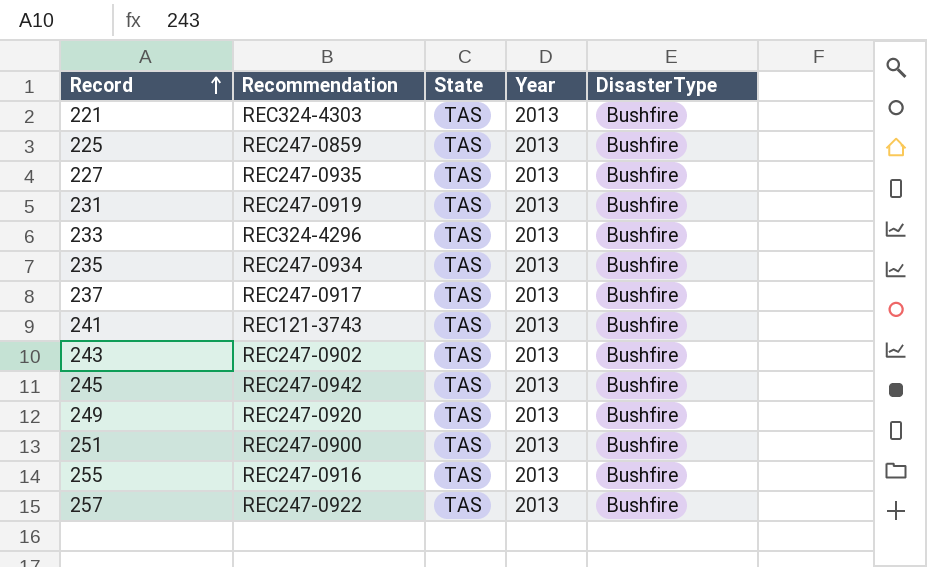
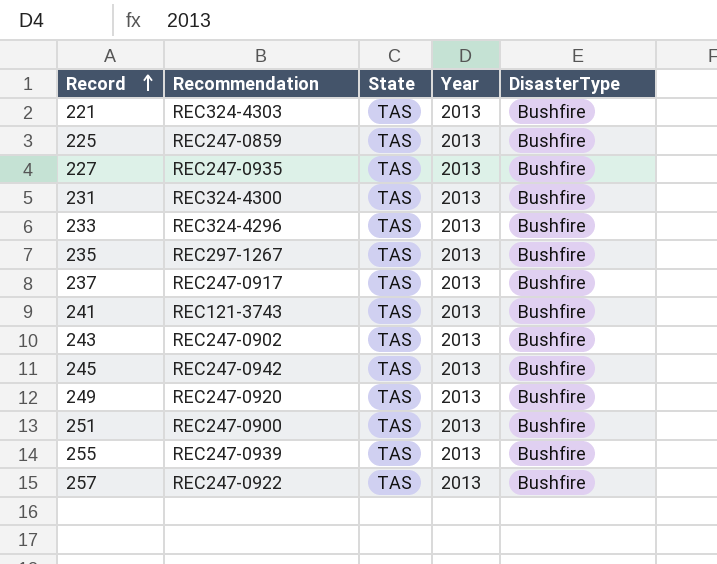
231 | Recommendation: REC247-0919 -> REC324-4300
235 | Recommendation: REC247-0934 -> REC297-1267
255 | Recommendation: REC247-0916 -> REC247-0939

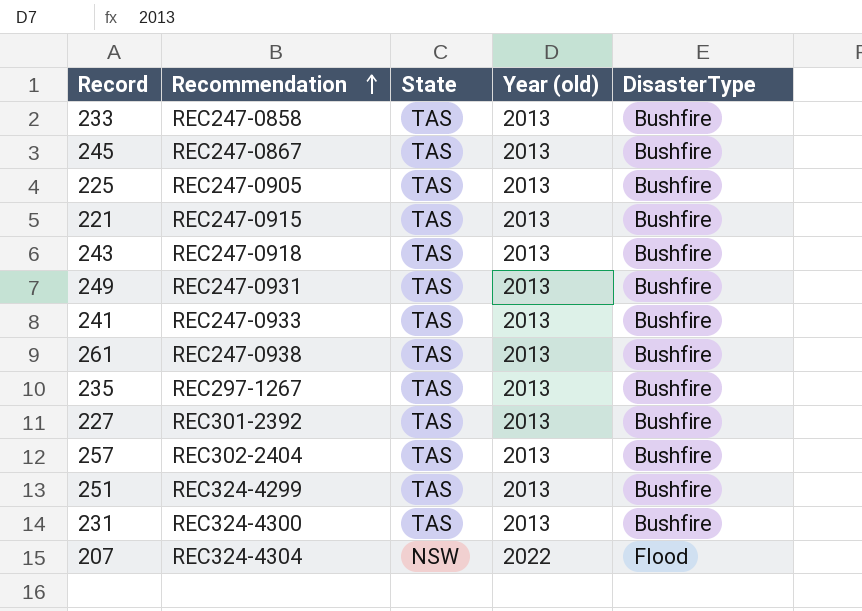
row order: Record ascending -> Recommendation ascending
column name: Year -> Year (old)
row 237: REC247-0917 | TAS | 2013 | Bushfire -> none
row 255: REC247-0939 | TAS | 2013 | Bushfire -> none
233 | Recommendation: REC324-4296 -> REC247-0858
245 | Recommendation: REC247-0942 -> REC247-0867
225 | Recommendation: REC247-0859 -> REC247-0905
221 | Recommendation: REC324-4303 -> REC247-0915
243 | Recommendation: REC247-0902 -> REC247-0918
249 | Recommendation: REC247-0920 -> REC247-0931
241 | Recommendation: REC121-3743 -> REC247-0933
row 261: none -> REC247-0938 | TAS | 2013 | Bushfire
227 | Recommendation: REC247-0935 -> REC301-2392
257 | Recommendation: REC247-0922 -> REC302-2404
251 | Recommendation: REC247-0900 -> REC324-4299
row 207: none -> REC324-4304 | NSW | 2022 | Flood

